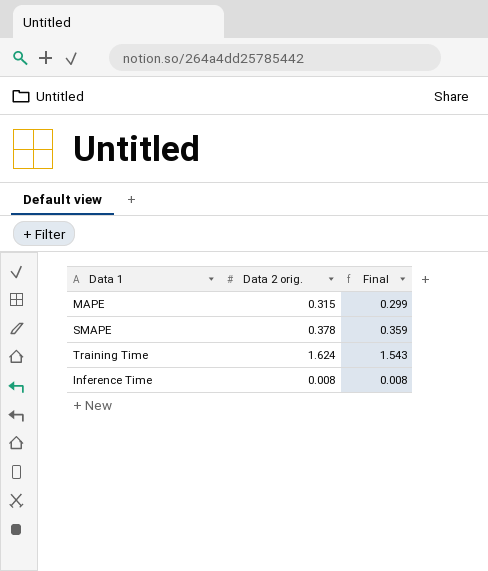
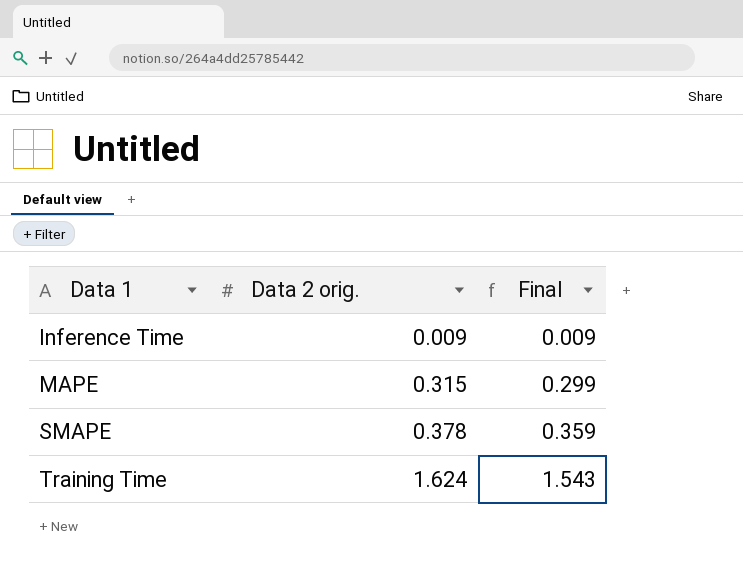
row order: none -> Data 1 ascending
Inference Time | Data 2 orig.: 0.008 -> 0.009
Inference Time | Final: 0.008 -> 0.009

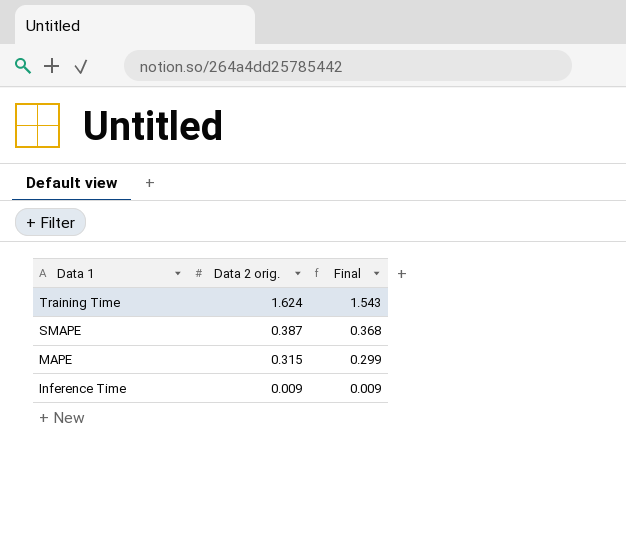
row order: Data 1 ascending -> Data 1 descending
SMAPE | Data 2 orig.: 0.378 -> 0.387
SMAPE | Final: 0.359 -> 0.368

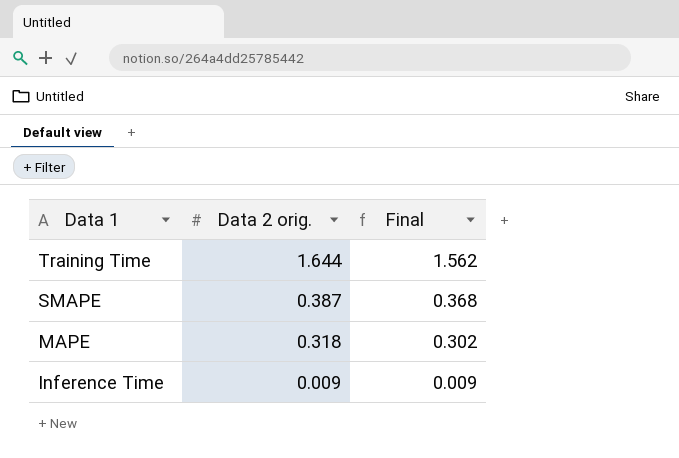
Training Time | Data 2 orig.: 1.624 -> 1.644
Training Time | Final: 1.543 -> 1.562
MAPE | Data 2 orig.: 0.315 -> 0.318
MAPE | Final: 0.299 -> 0.302

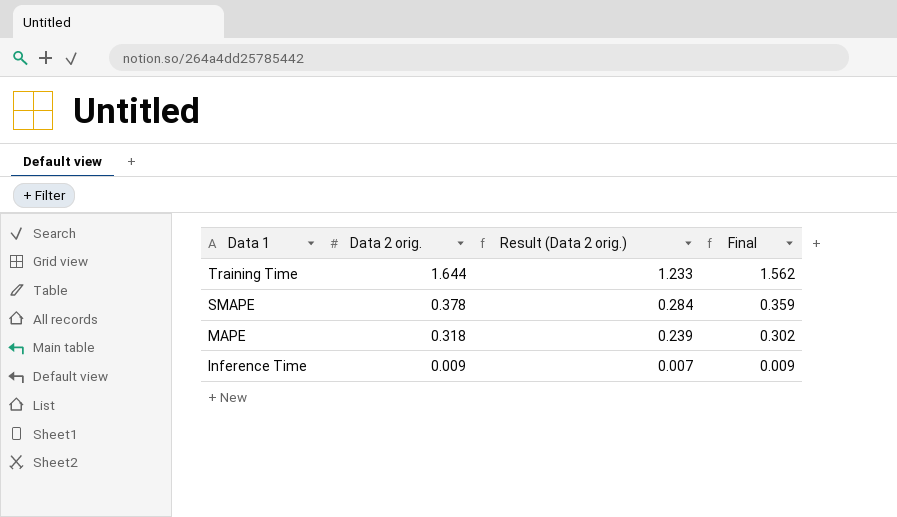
column Result (Data 2 orig.) | formula: none -> [Data 2 orig.] * 0.75
SMAPE | Data 2 orig.: 0.387 -> 0.378
SMAPE | Final: 0.368 -> 0.359

